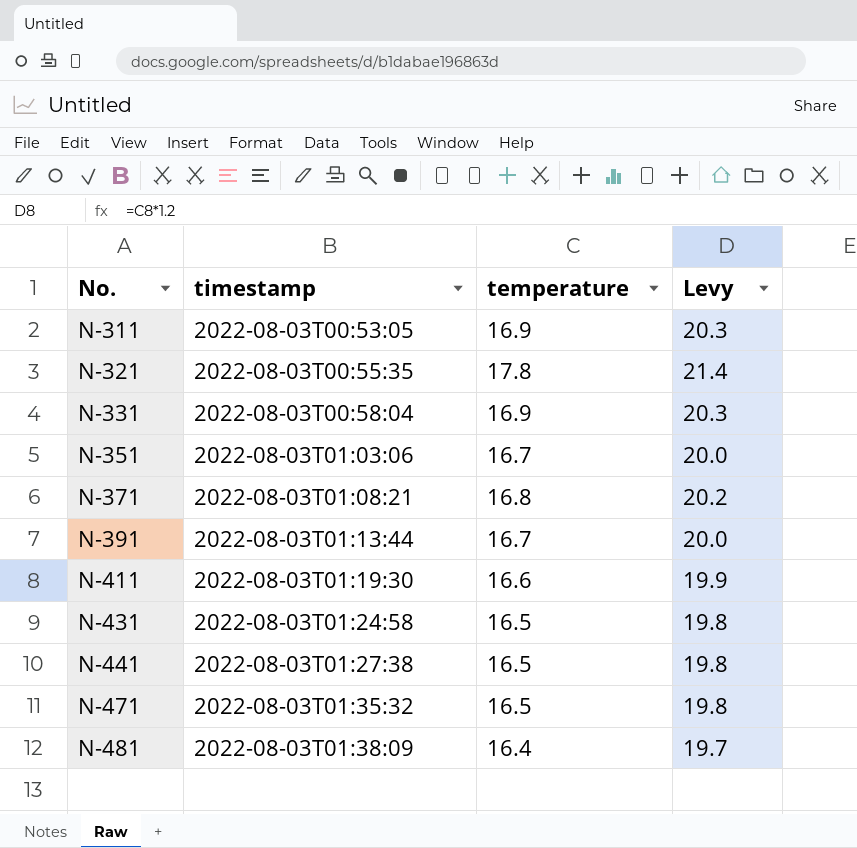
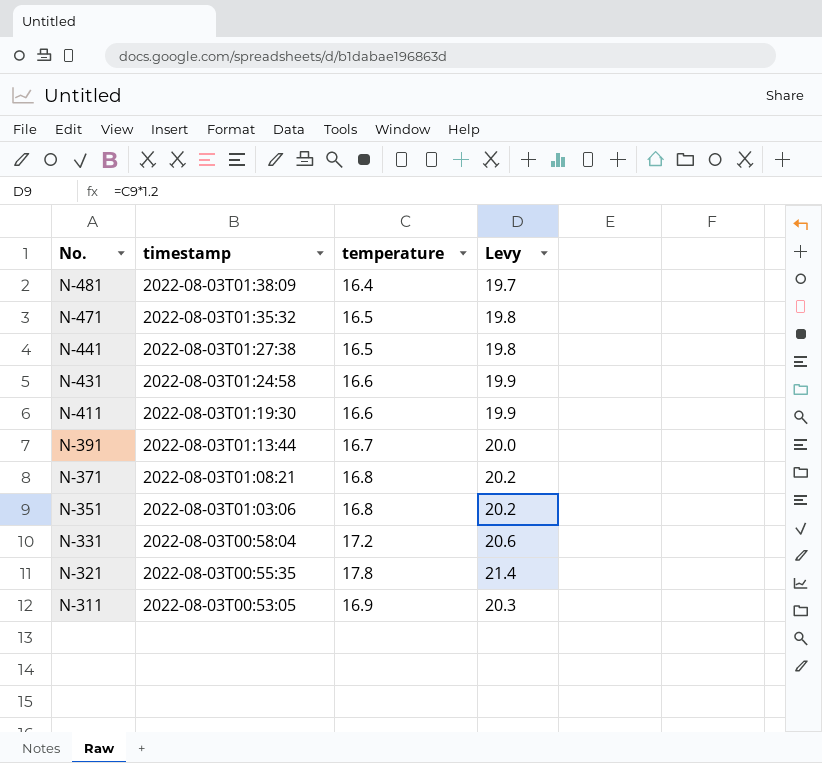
row order: No. ascending -> No. descending
N-431 | temperature: 16.5 -> 16.6
N-431 | Levy: 19.8 -> 19.9
N-351 | temperature: 16.7 -> 16.8
N-351 | Levy: 20.0 -> 20.2
N-331 | temperature: 16.9 -> 17.2
N-331 | Levy: 20.3 -> 20.6

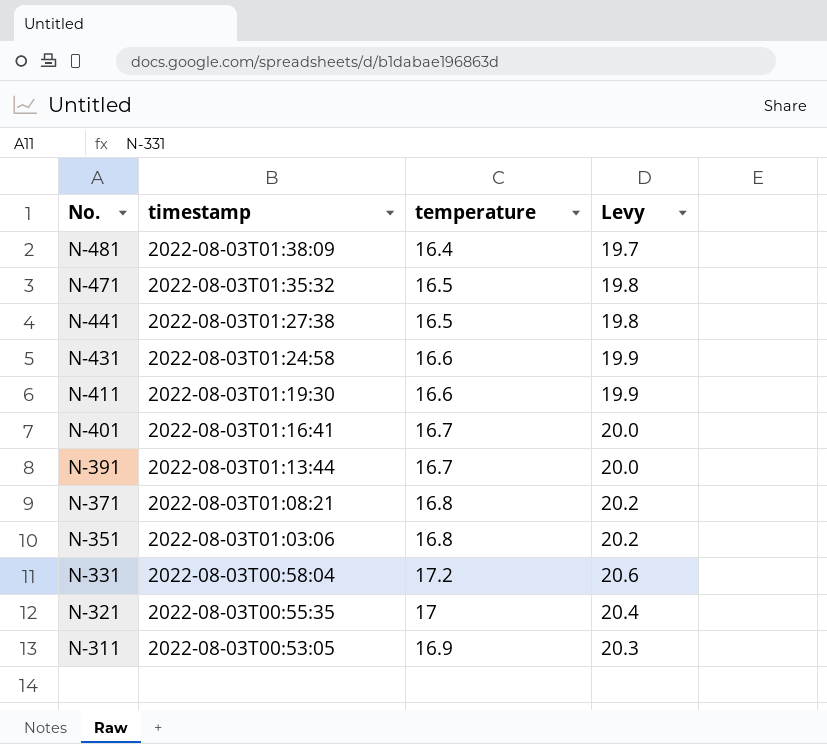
row N-401: none -> 2022-08-03T01:16:41 | 16.7 | 20.0
N-321 | temperature: 17.8 -> 17
N-321 | Levy: 21.4 -> 20.4

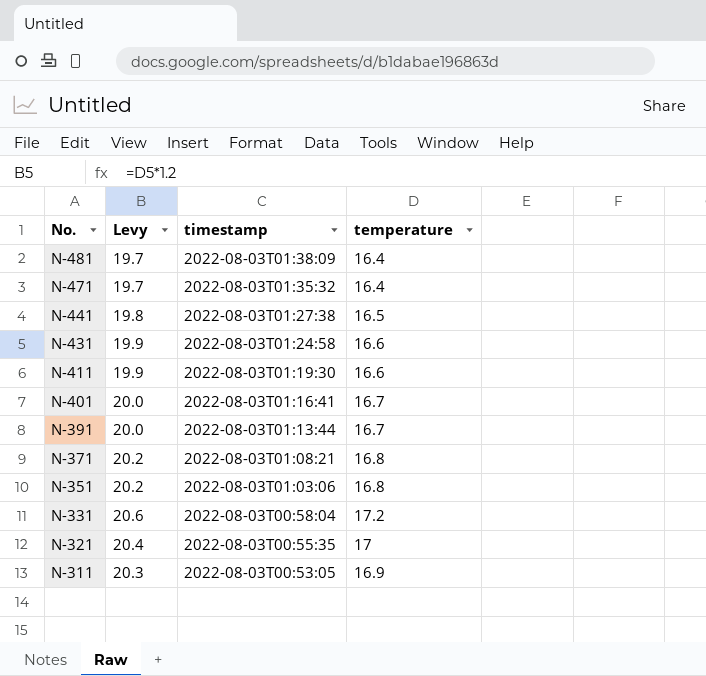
column Levy | position: 4 -> 2
N-471 | Levy: 19.8 -> 19.7
N-471 | temperature: 16.5 -> 16.4

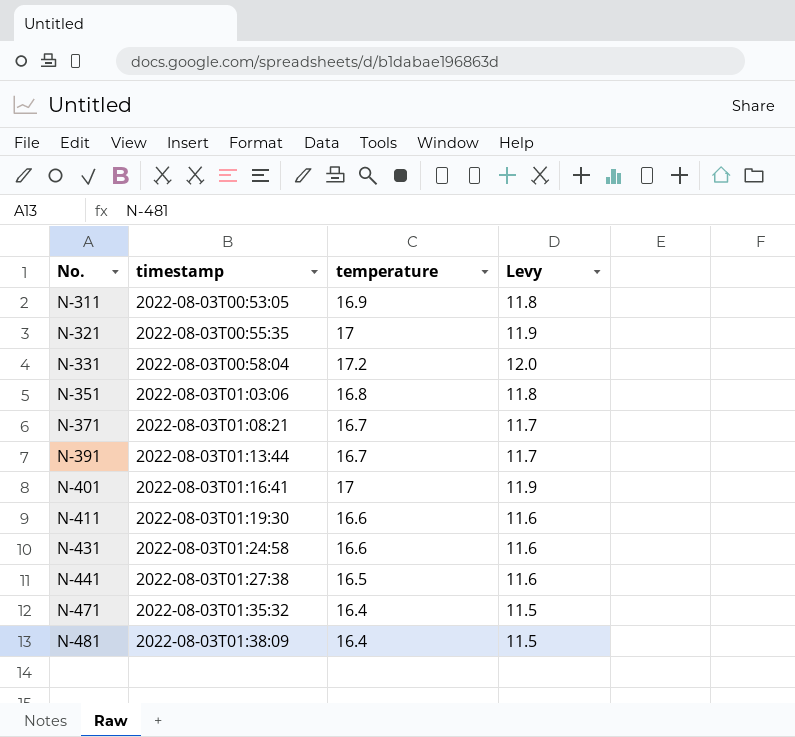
row order: No. descending -> No. ascending
column Levy | formula: [temperature] * 1.2 -> [temperature] * 0.7
column Levy | position: 2 -> 4
N-371 | temperature: 16.8 -> 16.7
N-401 | temperature: 16.7 -> 17

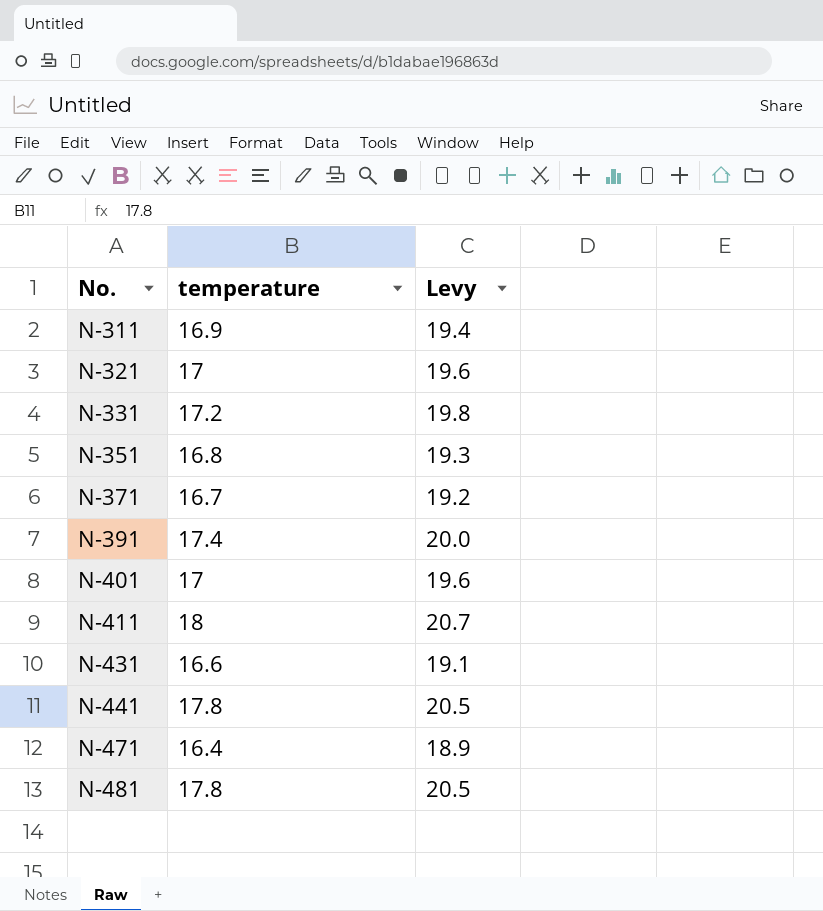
column timestamp | position: 2 -> none
column Levy | formula: [temperature] * 0.7 -> [temperature] * 1.15
N-391 | temperature: 16.7 -> 17.4
N-411 | temperature: 16.6 -> 18
N-441 | temperature: 16.5 -> 17.8
N-481 | temperature: 16.4 -> 17.8

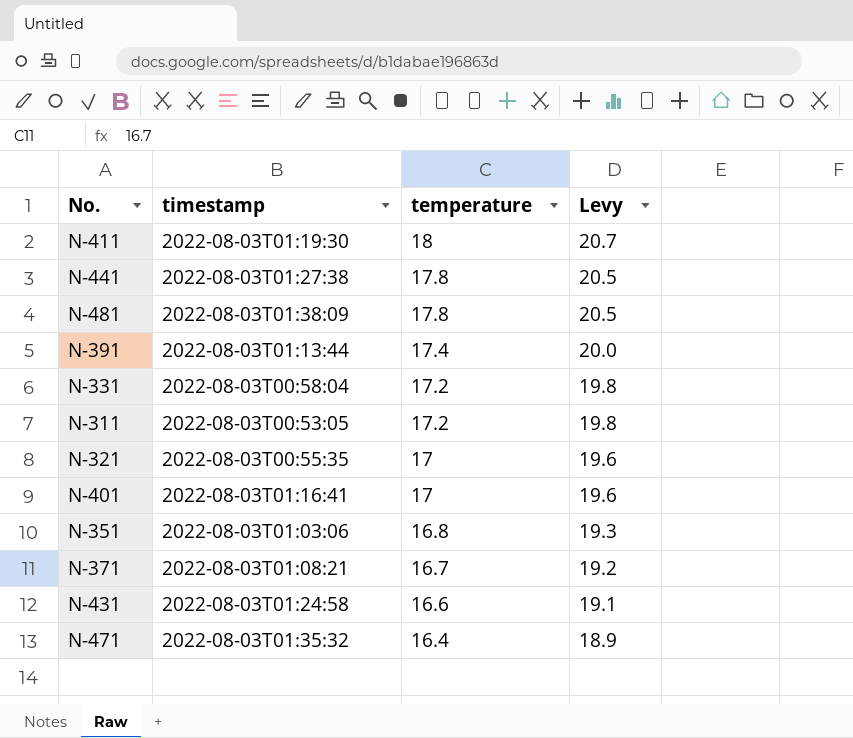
row order: No. ascending -> temperature descending
column timestamp | position: none -> 2
N-311 | temperature: 16.9 -> 17.2
N-311 | Levy: 19.4 -> 19.8

